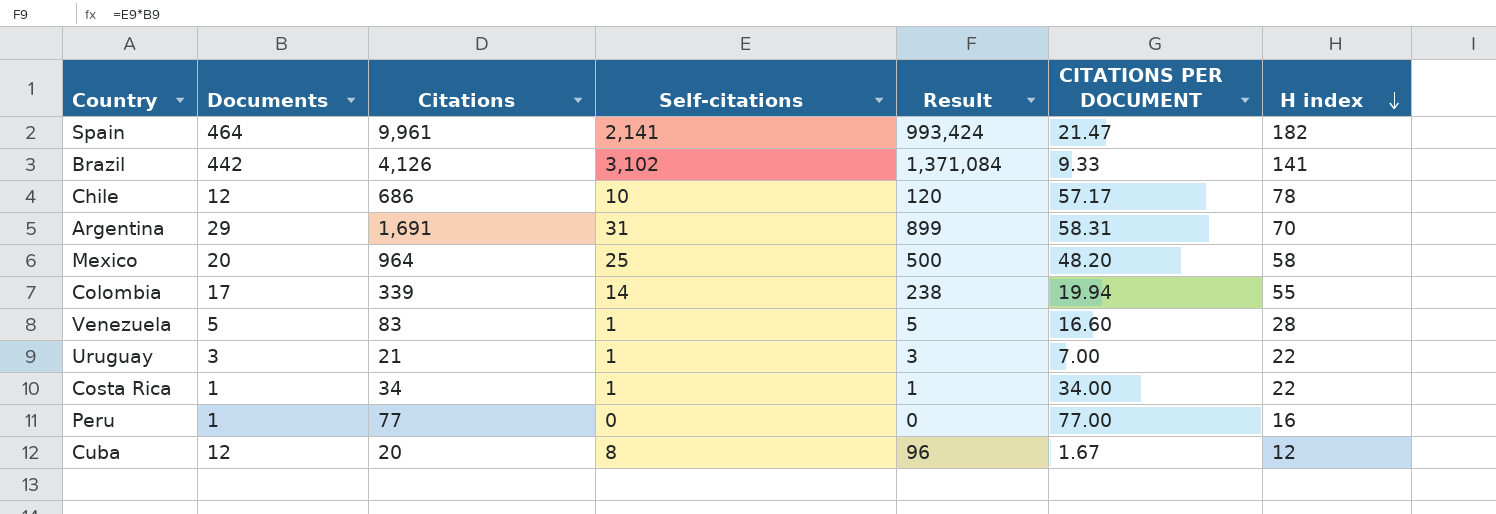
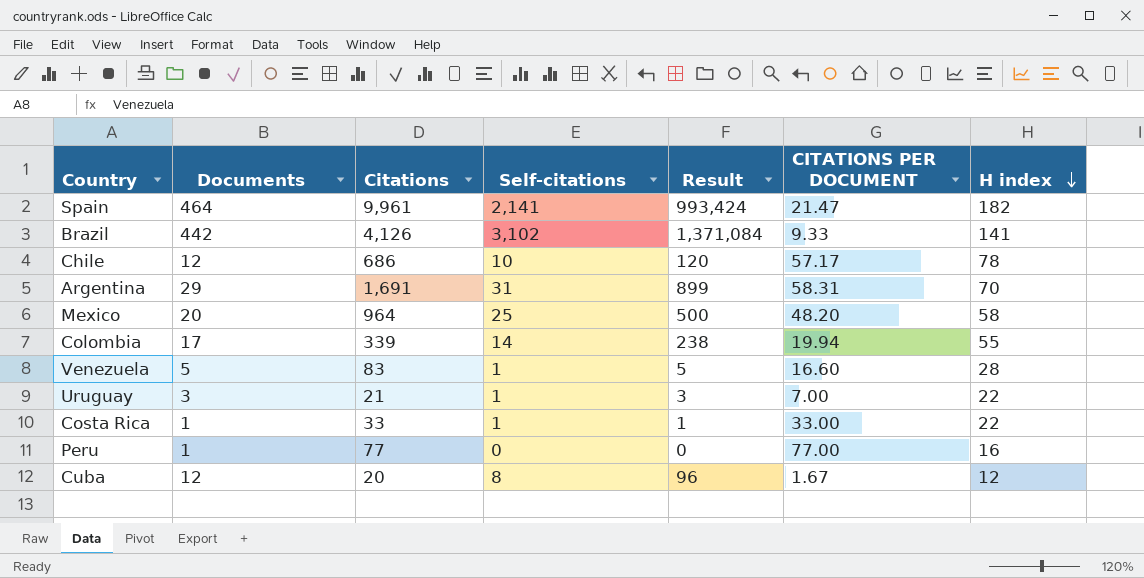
Costa Rica | Citations: 34 -> 33
Costa Rica | CITATIONS PER DOCUMENT: 34.00 -> 33.00

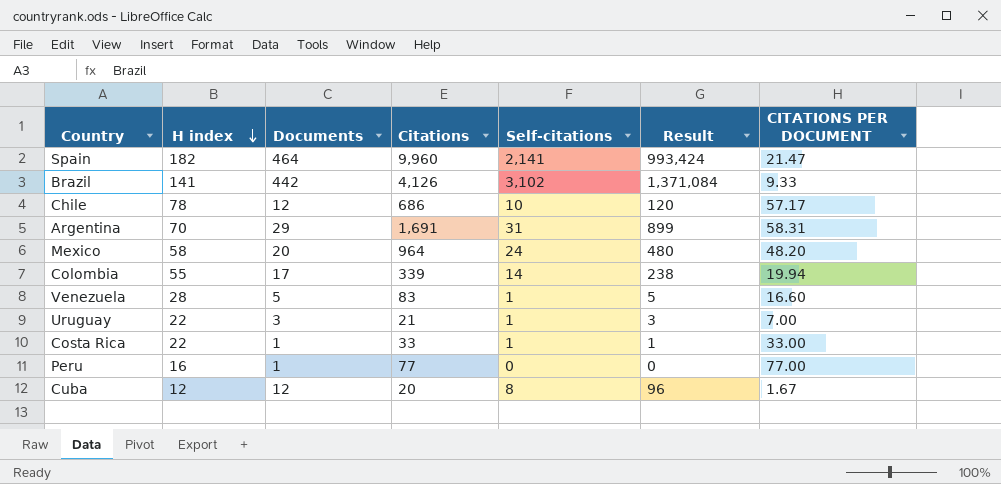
column H index | position: 7 -> 2
Spain | Citations: 9,961 -> 9,960
Mexico | Self-citations: 25 -> 24
Mexico | Result: 500 -> 480

